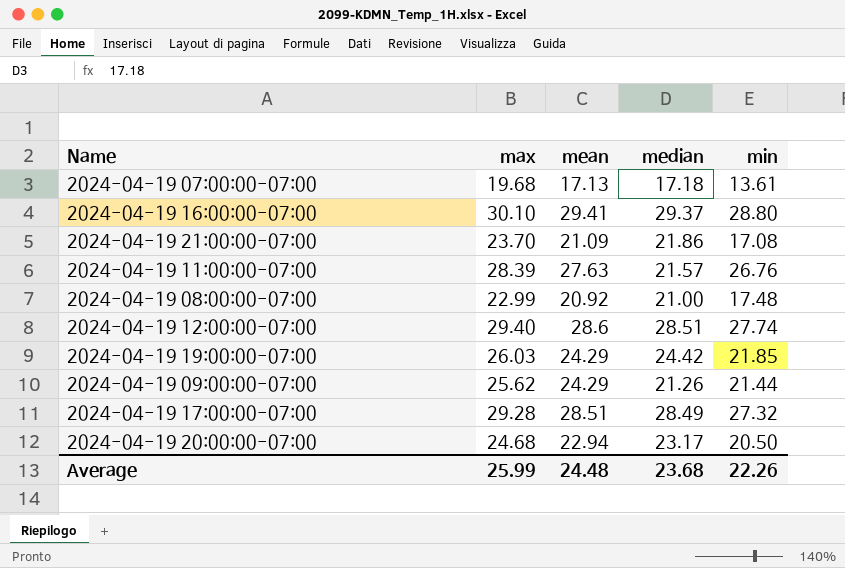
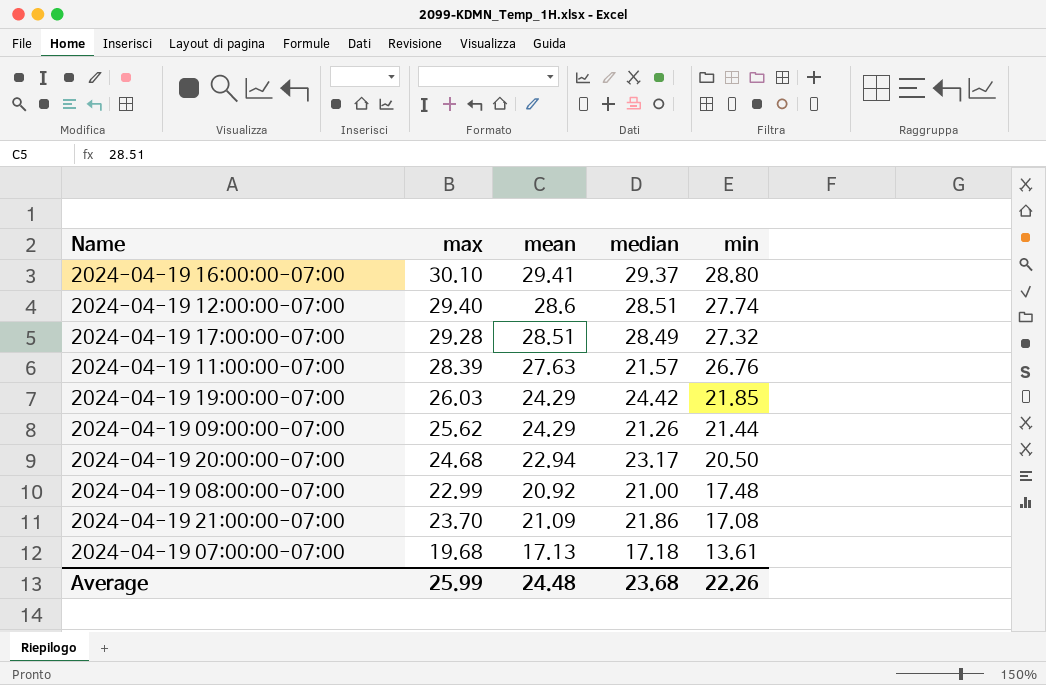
row order: none -> min descending

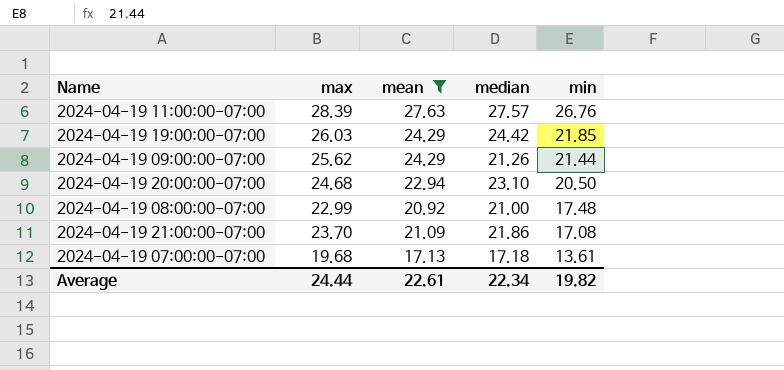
filter: none -> mean <= 27.63
2024-04-19 11:00:00-07:00 | median: 21.57 -> 27.57
2024-04-19 20:00:00-07:00 | median: 23.17 -> 23.10
Average | max: 25.99 -> 24.44
Average | mean: 24.48 -> 22.61
Average | median: 23.68 -> 22.34
Average | min: 22.26 -> 19.82

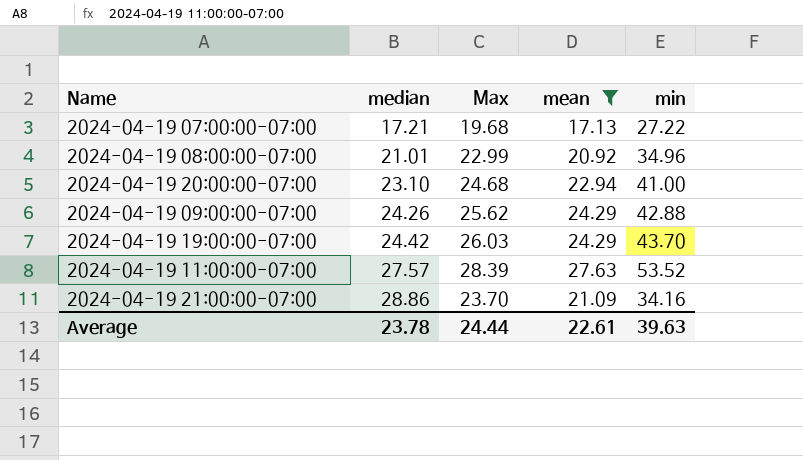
row order: min descending -> median ascending
column median | position: 4 -> 2
column name: max -> Max
2024-04-19 07:00:00-07:00 | median: 17.18 -> 17.21
2024-04-19 07:00:00-07:00 | min: 13.61 -> 27.22
2024-04-19 08:00:00-07:00 | median: 21.00 -> 21.01
2024-04-19 08:00:00-07:00 | min: 17.48 -> 34.96
2024-04-19 20:00:00-07:00 | min: 20.50 -> 41.00
2024-04-19 09:00:00-07:00 | median: 21.26 -> 24.26
2024-04-19 09:00:00-07:00 | min: 21.44 -> 42.88
2024-04-19 19:00:00-07:00 | min: 21.85 -> 43.70
2024-04-19 11:00:00-07:00 | min: 26.76 -> 53.52
2024-04-19 21:00:00-07:00 | median: 21.86 -> 28.86
2024-04-19 21:00:00-07:00 | min: 17.08 -> 34.16
Average | median: 22.34 -> 23.78
Average | min: 19.82 -> 39.63

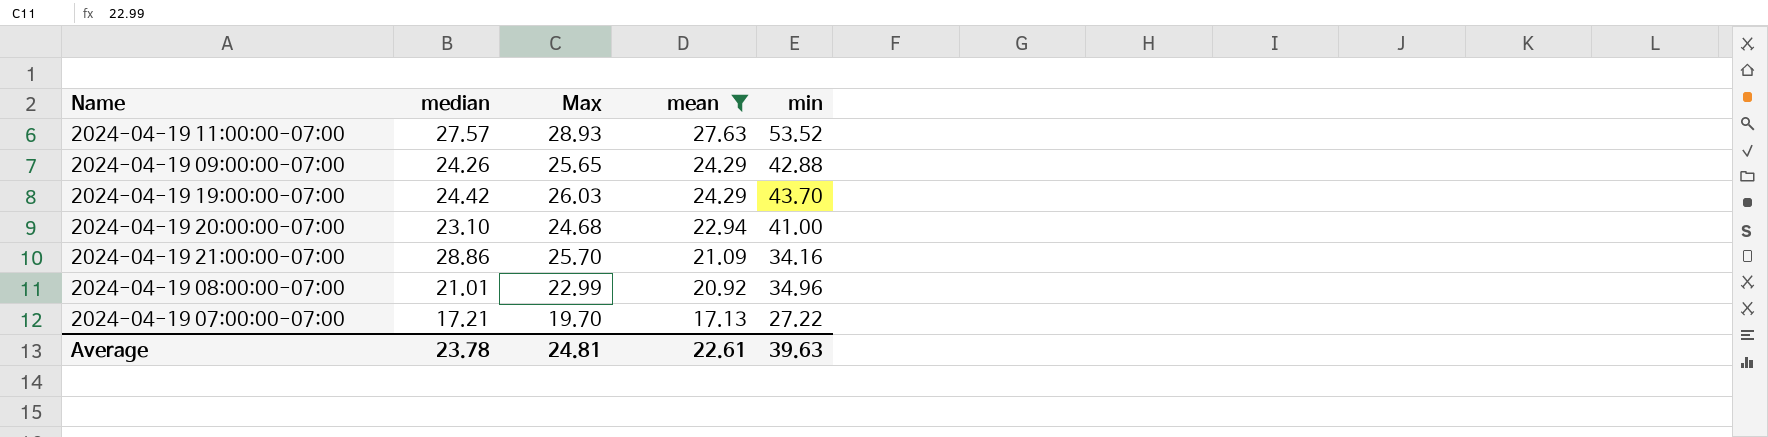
row order: median ascending -> mean descending
2024-04-19 11:00:00-07:00 | Max: 28.39 -> 28.93
2024-04-19 09:00:00-07:00 | Max: 25.62 -> 25.65
2024-04-19 21:00:00-07:00 | Max: 23.70 -> 25.70
2024-04-19 07:00:00-07:00 | Max: 19.68 -> 19.70
Average | Max: 24.44 -> 24.81

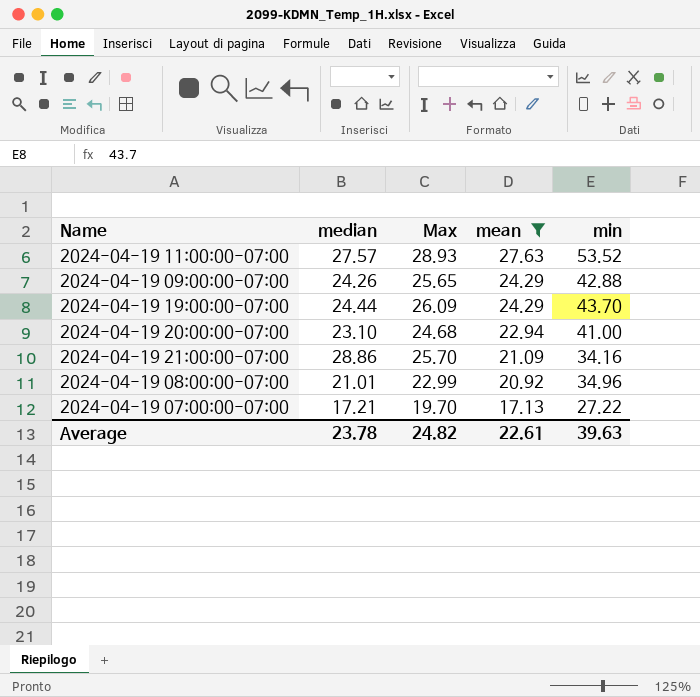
2024-04-19 19:00:00-07:00 | median: 24.42 -> 24.44
2024-04-19 19:00:00-07:00 | Max: 26.03 -> 26.09
Average | Max: 24.81 -> 24.82

